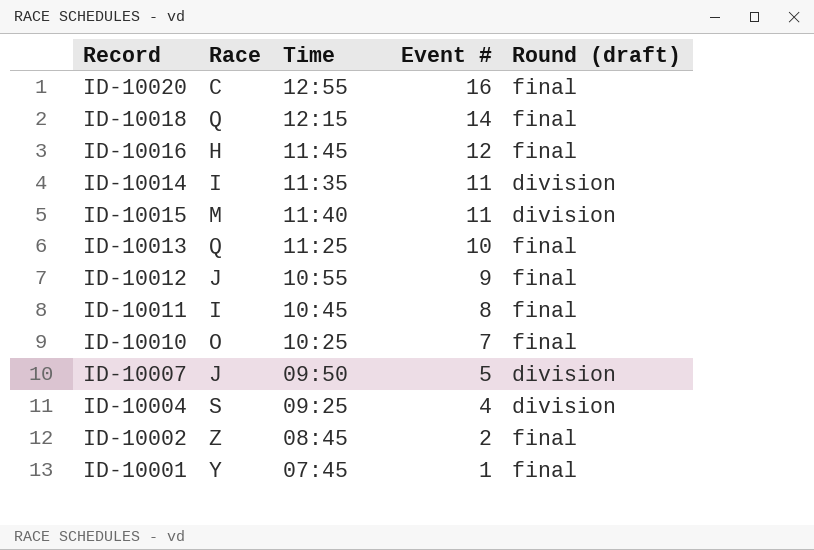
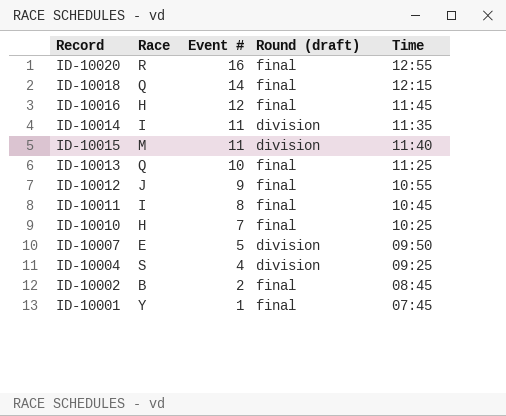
column Time | position: 3 -> 5
ID-10020 | Race: C -> R
ID-10010 | Race: O -> H
ID-10007 | Race: J -> E
ID-10002 | Race: Z -> B

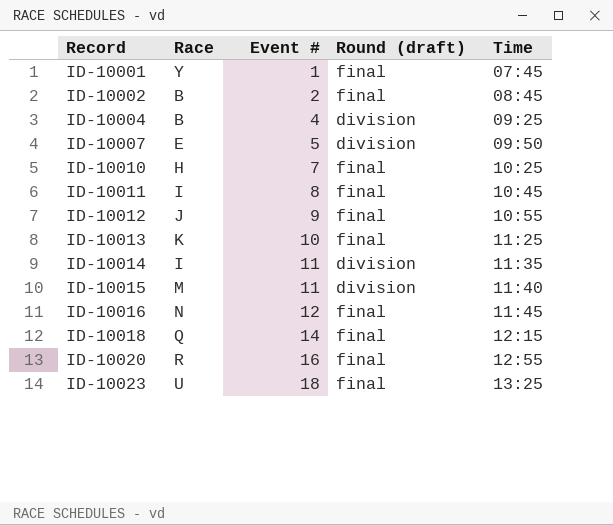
row order: Event # descending -> Record ascending
ID-10004 | Race: S -> B
ID-10013 | Race: Q -> K
ID-10016 | Race: H -> N
row ID-10023: none -> U | 18 | final | 13:25

